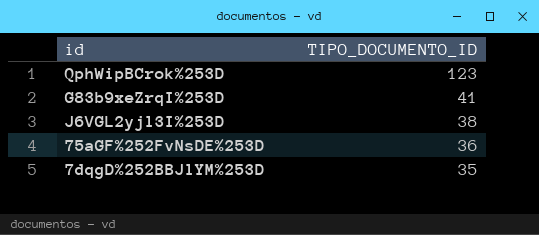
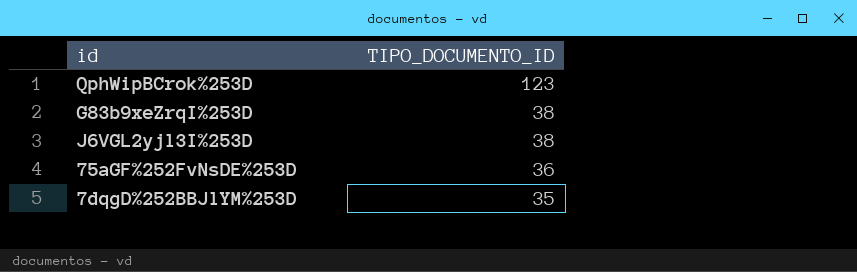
G83b9xeZrqI%253D | TIPO_DOCUMENTO_ID: 41 -> 38

